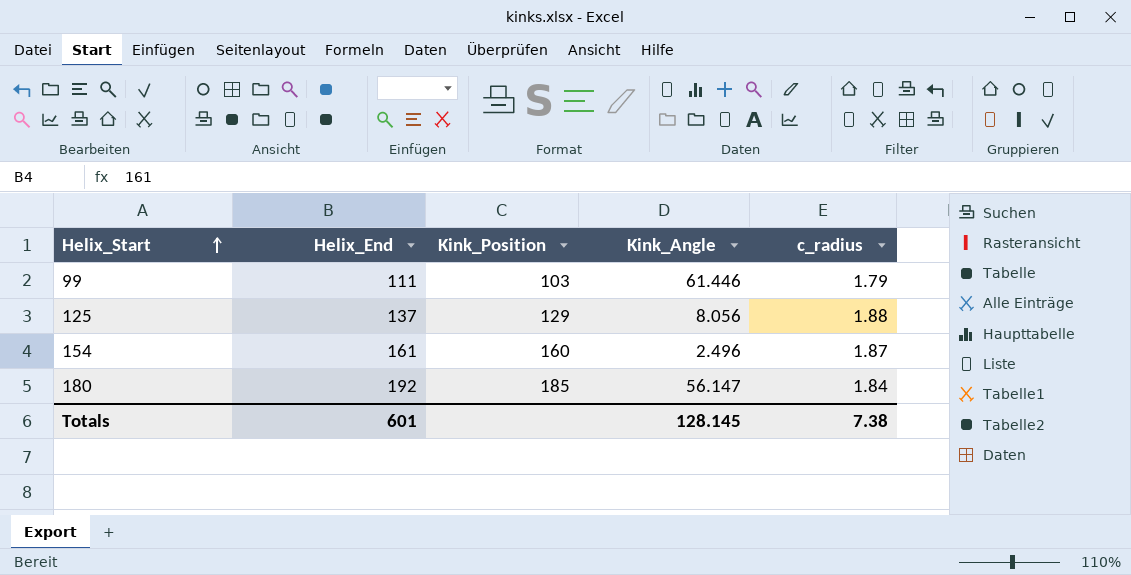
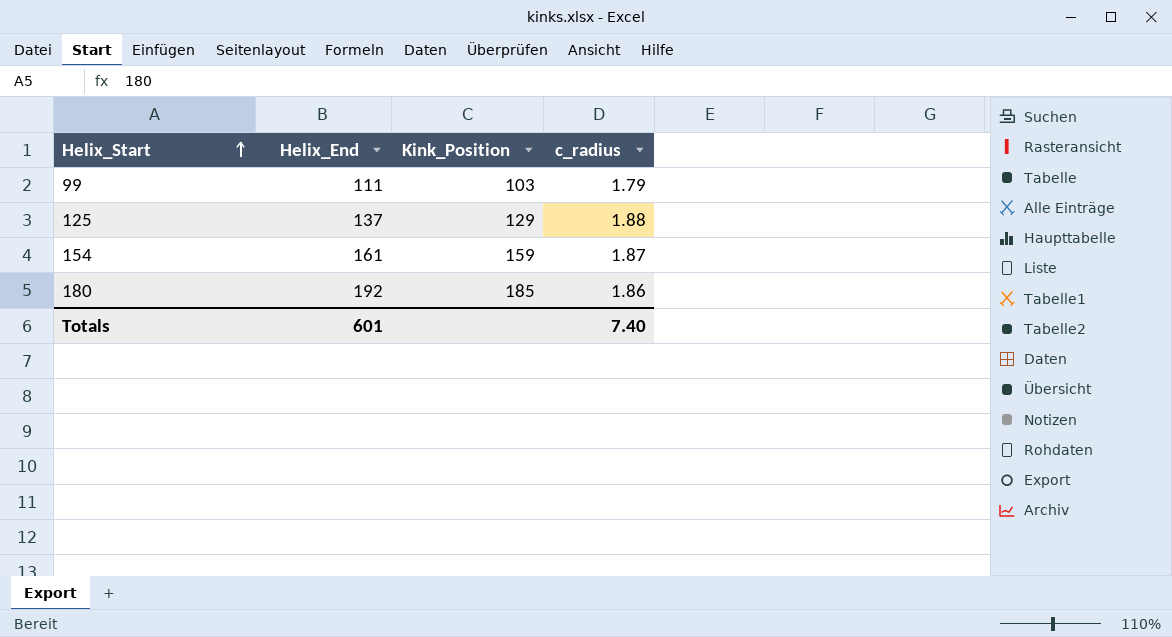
column Kink_Angle | position: 4 -> none
154 | Kink_Position: 160 -> 159
180 | c_radius: 1.84 -> 1.86
Totals | c_radius: 7.38 -> 7.40

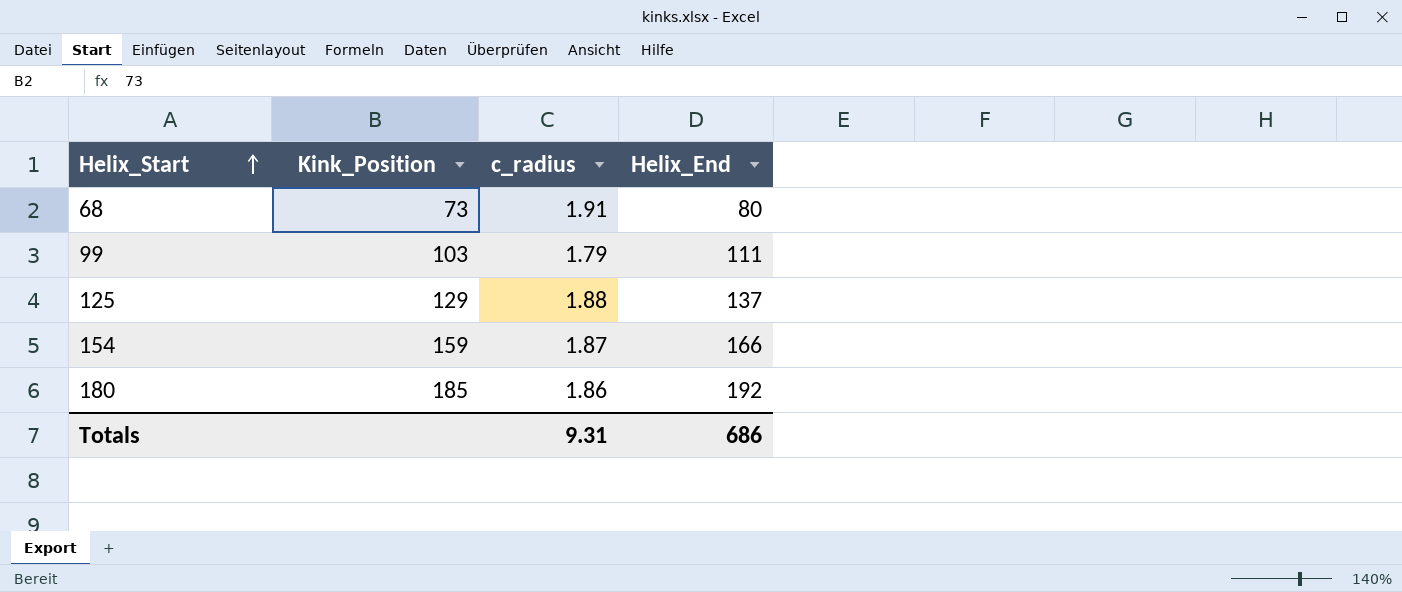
column Helix_End | position: 2 -> 4
row 68: none -> 73 | 1.91 | 80
154 | Helix_End: 161 -> 166
Totals | c_radius: 7.40 -> 9.31
Totals | Helix_End: 601 -> 686

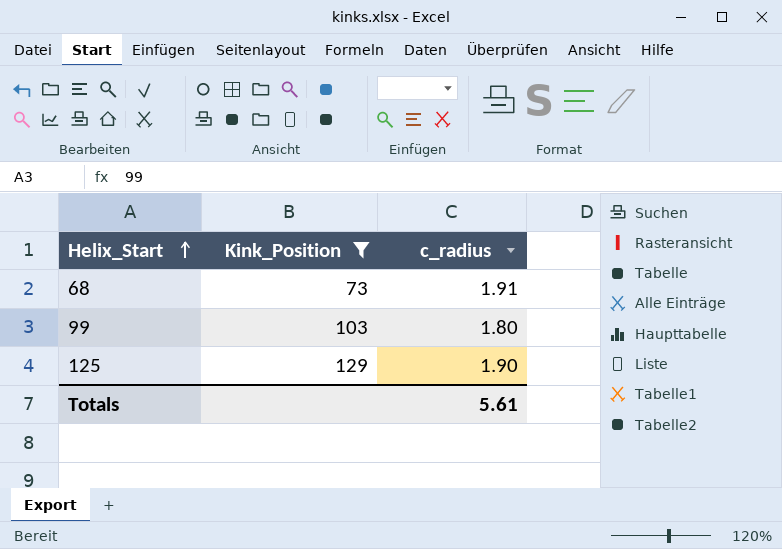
filter: none -> Kink_Position <= 129
column Helix_End | position: 4 -> none
99 | c_radius: 1.79 -> 1.80
125 | c_radius: 1.88 -> 1.90
Totals | c_radius: 9.31 -> 5.61

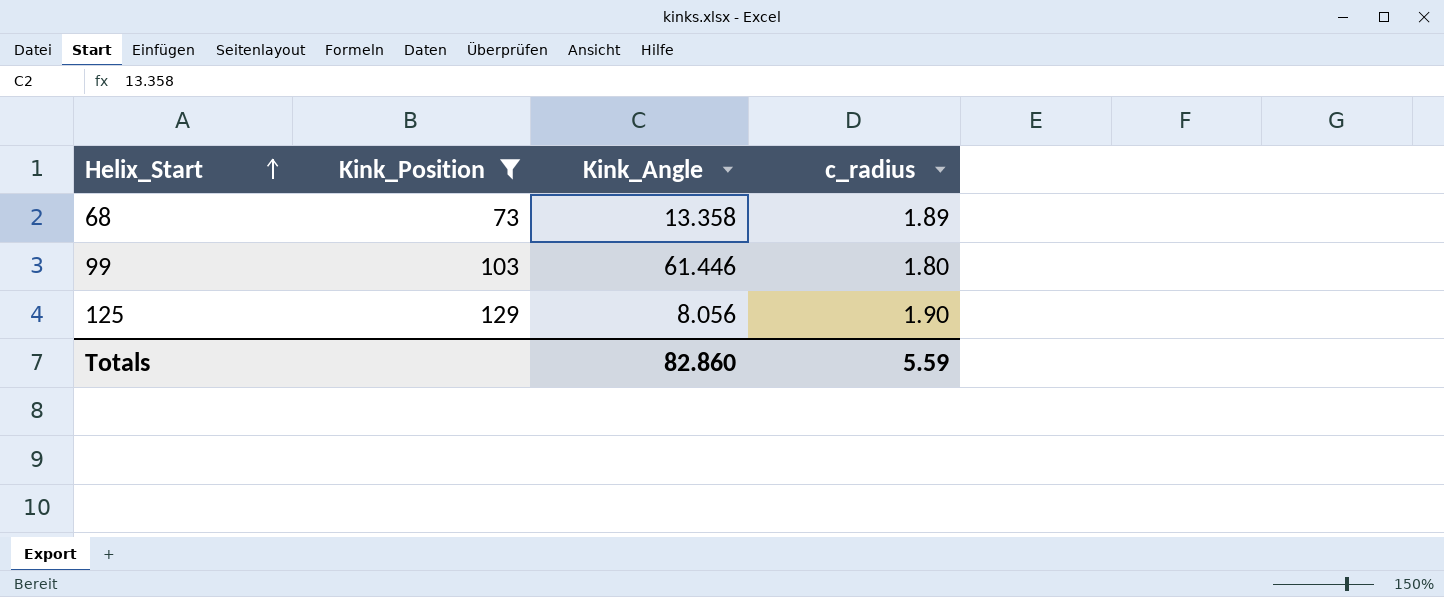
column Kink_Angle | position: none -> 3
68 | c_radius: 1.91 -> 1.89
Totals | c_radius: 5.61 -> 5.59

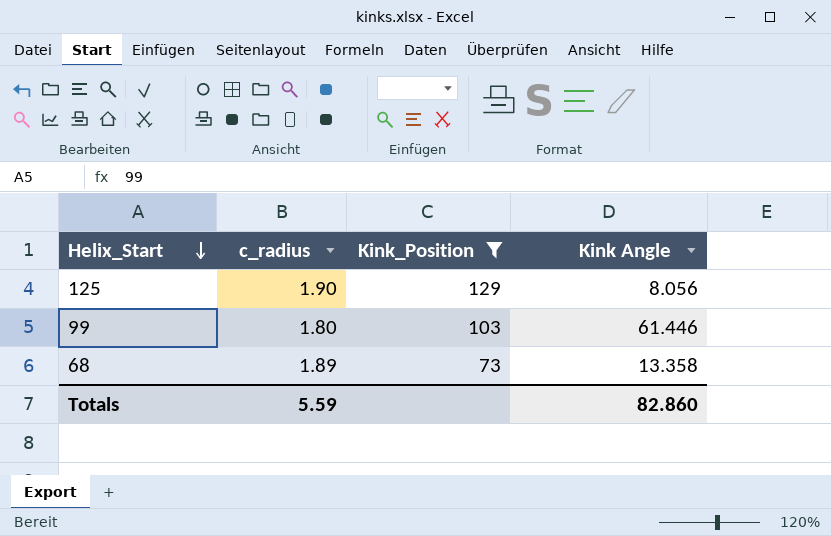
row order: Helix_Start ascending -> Helix_Start descending
column c_radius | position: 4 -> 2
column name: Kink_Angle -> Kink Angle

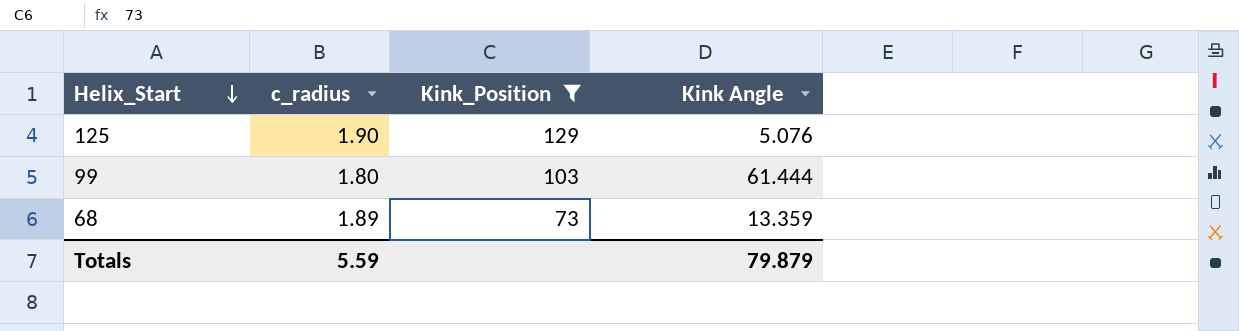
125 | Kink Angle: 8.056 -> 5.076
99 | Kink Angle: 61.446 -> 61.444
68 | Kink Angle: 13.358 -> 13.359
Totals | Kink Angle: 82.860 -> 79.879

